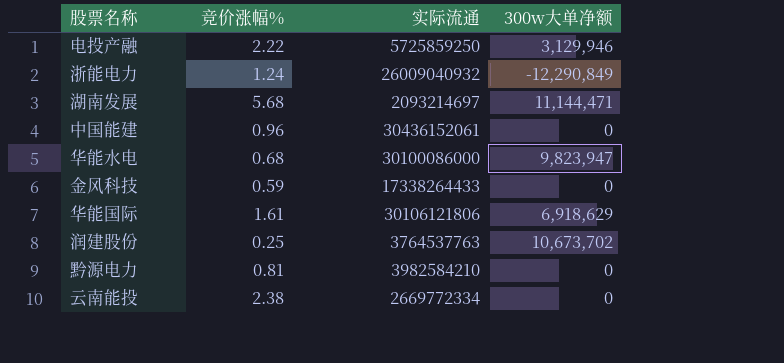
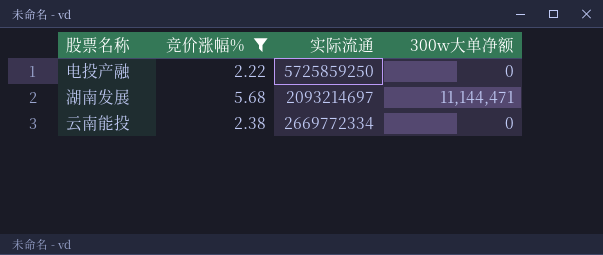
filter: none -> 竞价涨幅% >= 2.22
电投产融 | 300w大单净额: 3,129,946 -> 0

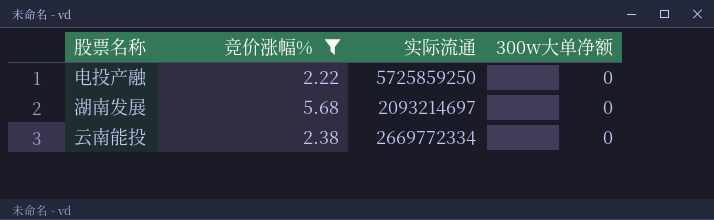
湖南发展 | 300w大单净额: 11,144,471 -> 0

